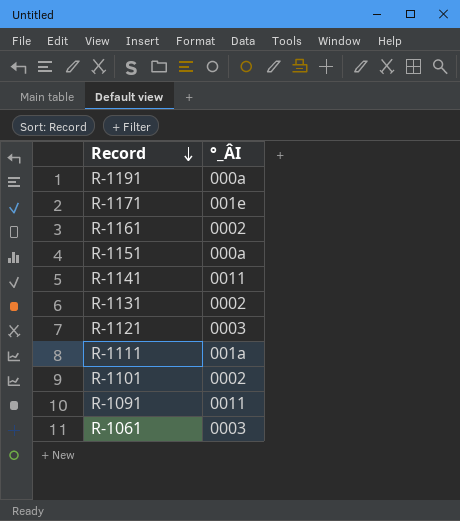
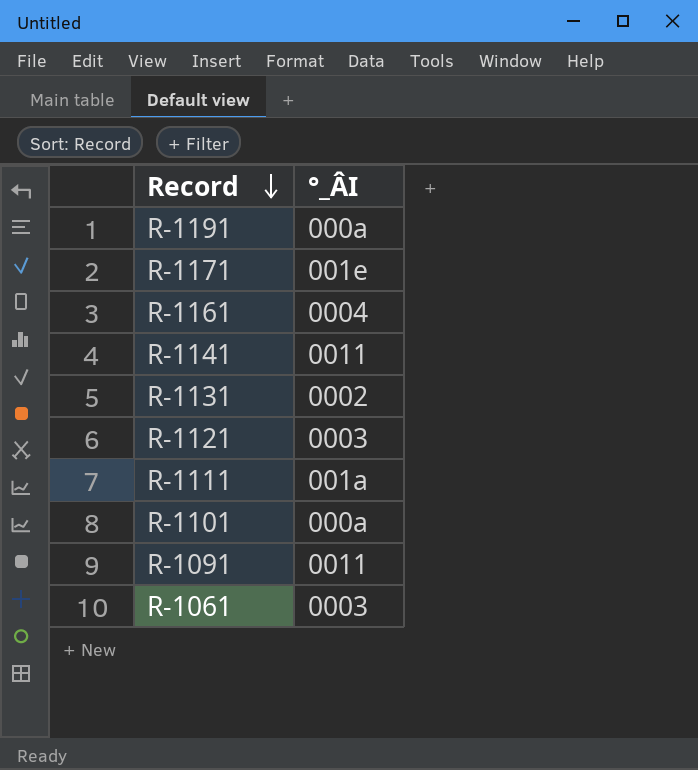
row R-1151: 000a -> none
R-1161 | °_ÂI: 0002 -> 0004
R-1101 | °_ÂI: 0002 -> 000a

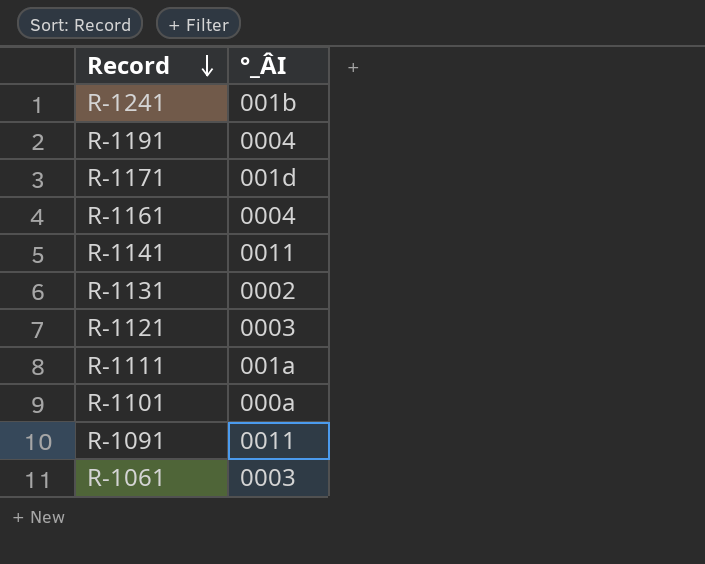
row R-1241: none -> 001b
R-1191 | °_ÂI: 000a -> 0004
R-1171 | °_ÂI: 001e -> 001d

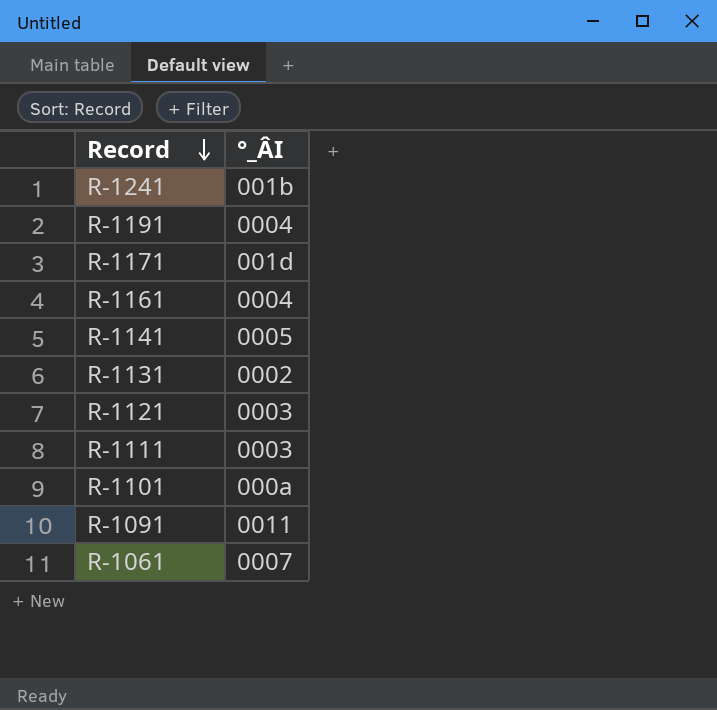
R-1141 | °_ÂI: 0011 -> 0005
R-1111 | °_ÂI: 001a -> 0003
R-1061 | °_ÂI: 0003 -> 0007

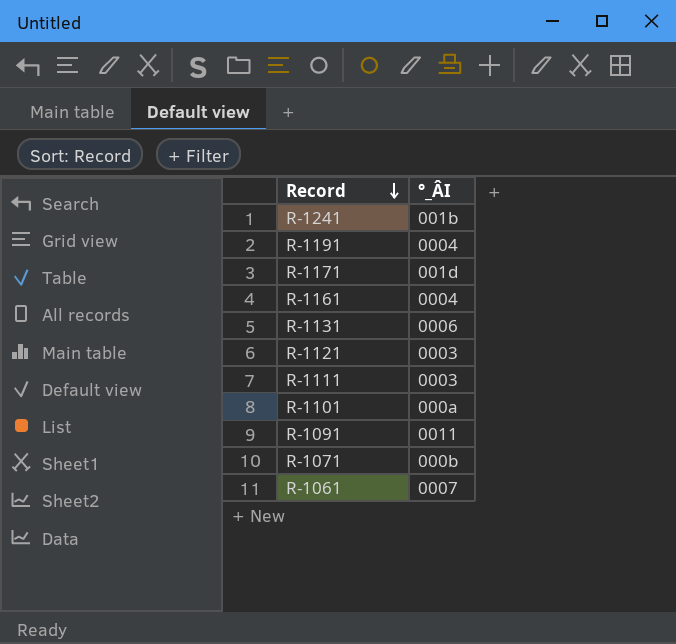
row R-1141: 0005 -> none
R-1131 | °_ÂI: 0002 -> 0006
row R-1071: none -> 000b

